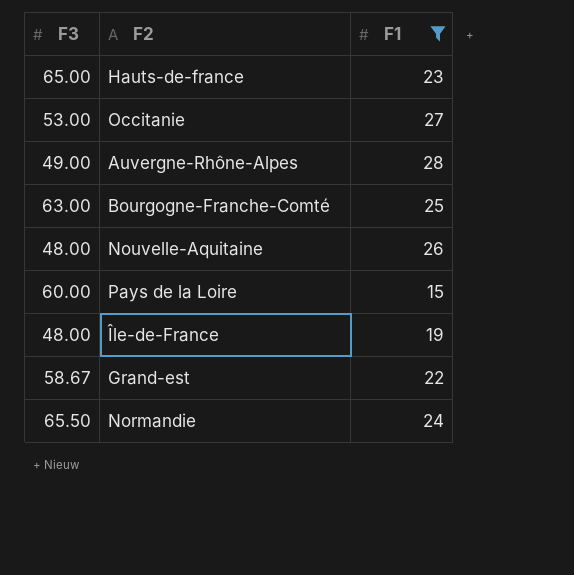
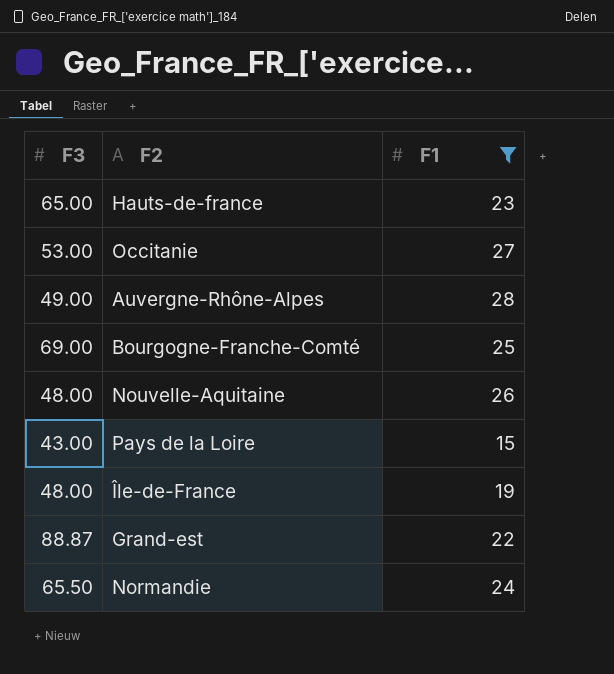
Bourgogne-Franche-Comté | F3: 63.00 -> 69.00
Pays de la Loire | F3: 60.00 -> 43.00
Grand-est | F3: 58.67 -> 88.87

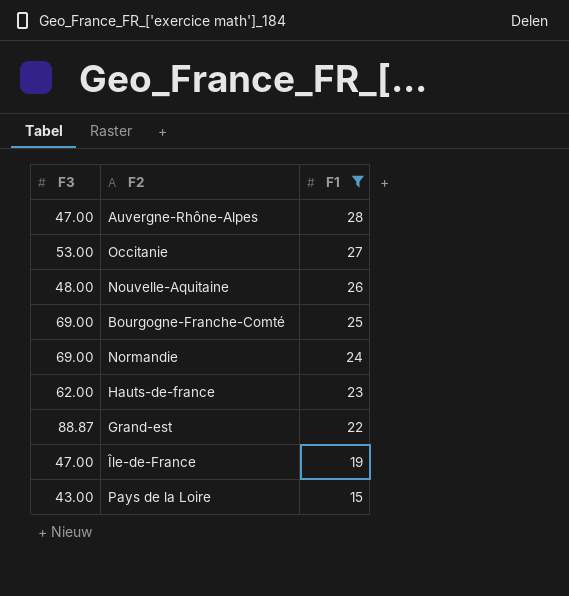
row order: none -> F1 descending
Auvergne-Rhône-Alpes | F3: 49.00 -> 47.00
Normandie | F3: 65.50 -> 69.00
Hauts-de-france | F3: 65.00 -> 62.00
Île-de-France | F3: 48.00 -> 47.00

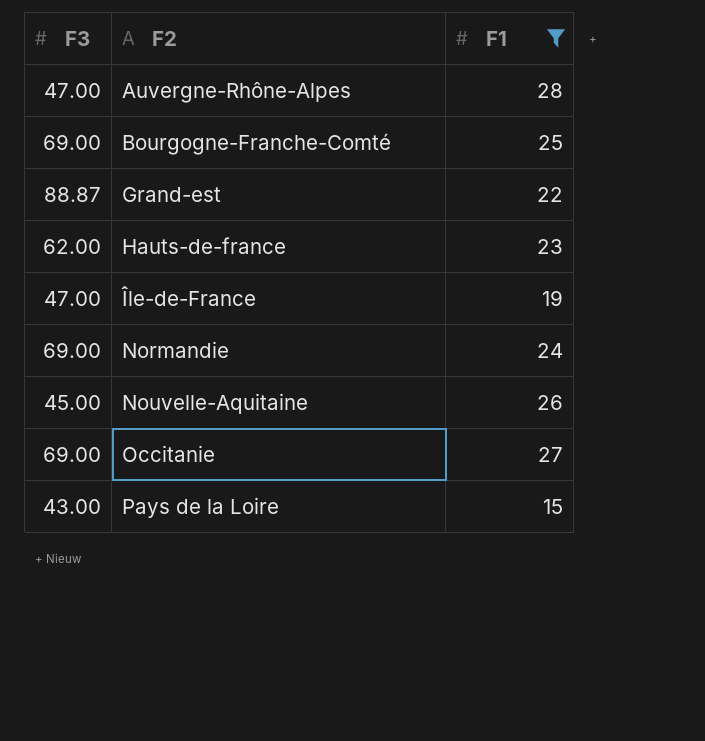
row order: F1 descending -> F2 ascending
Nouvelle-Aquitaine | F3: 48.00 -> 45.00
Occitanie | F3: 53.00 -> 69.00

